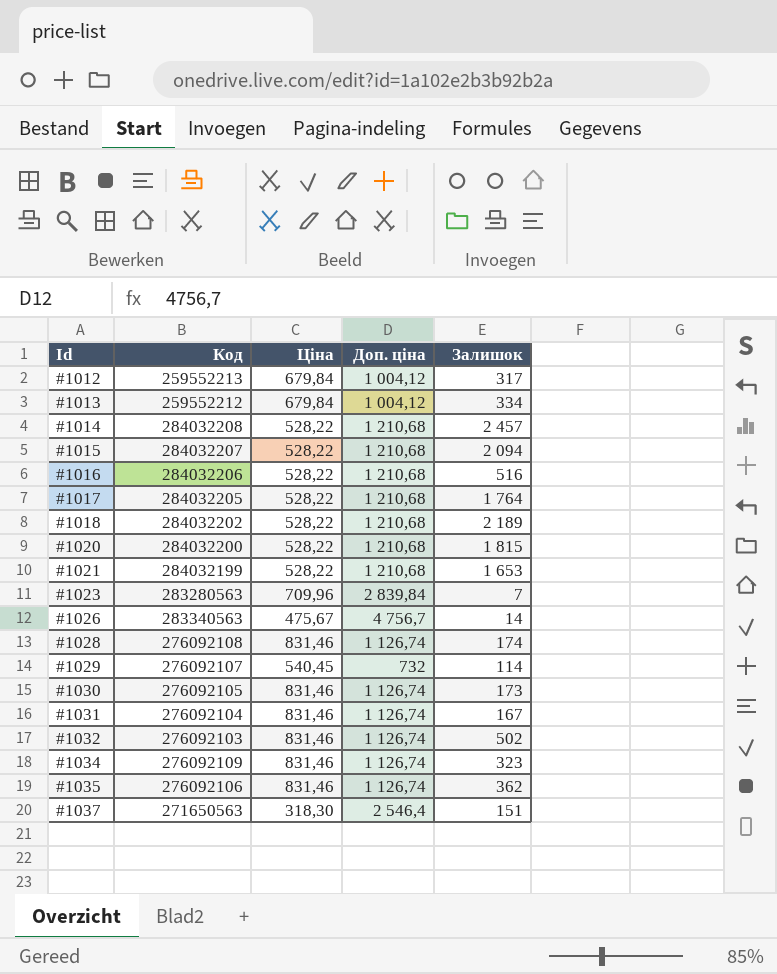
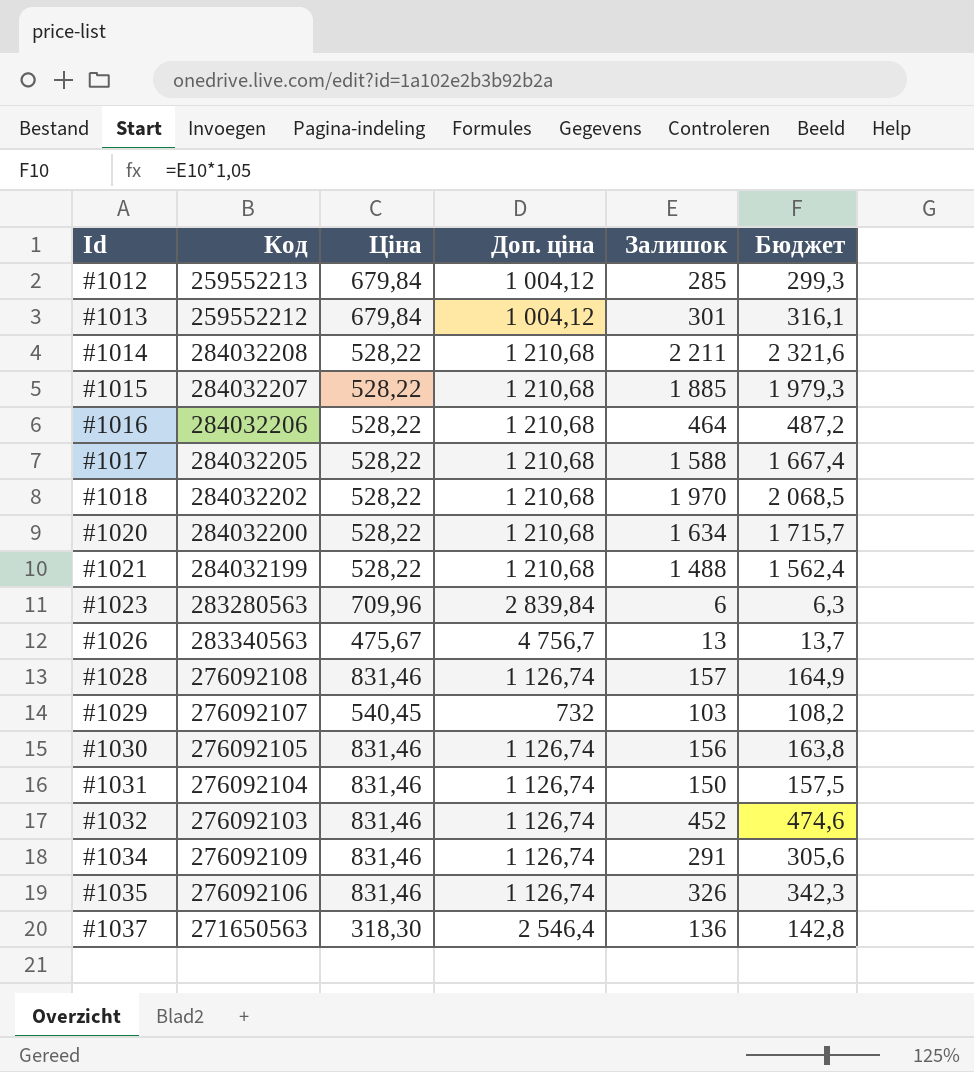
column Бюджет | formula: none -> [Залишок] * 1,05
#1012 | Залишок: 317 -> 285
#1013 | Залишок: 334 -> 301
#1014 | Залишок: 2 457 -> 2 211
#1015 | Залишок: 2 094 -> 1 885
#1016 | Залишок: 516 -> 464
#1017 | Залишок: 1 764 -> 1 588
#1018 | Залишок: 2 189 -> 1 970
#1020 | Залишок: 1 815 -> 1 634
#1021 | Залишок: 1 653 -> 1 488
#1023 | Залишок: 7 -> 6
#1026 | Залишок: 14 -> 13
#1028 | Залишок: 174 -> 157
#1029 | Залишок: 114 -> 103
#1030 | Залишок: 173 -> 156
#1031 | Залишок: 167 -> 150
#1032 | Залишок: 502 -> 452
#1034 | Залишок: 323 -> 291
#1035 | Залишок: 362 -> 326
#1037 | Залишок: 151 -> 136

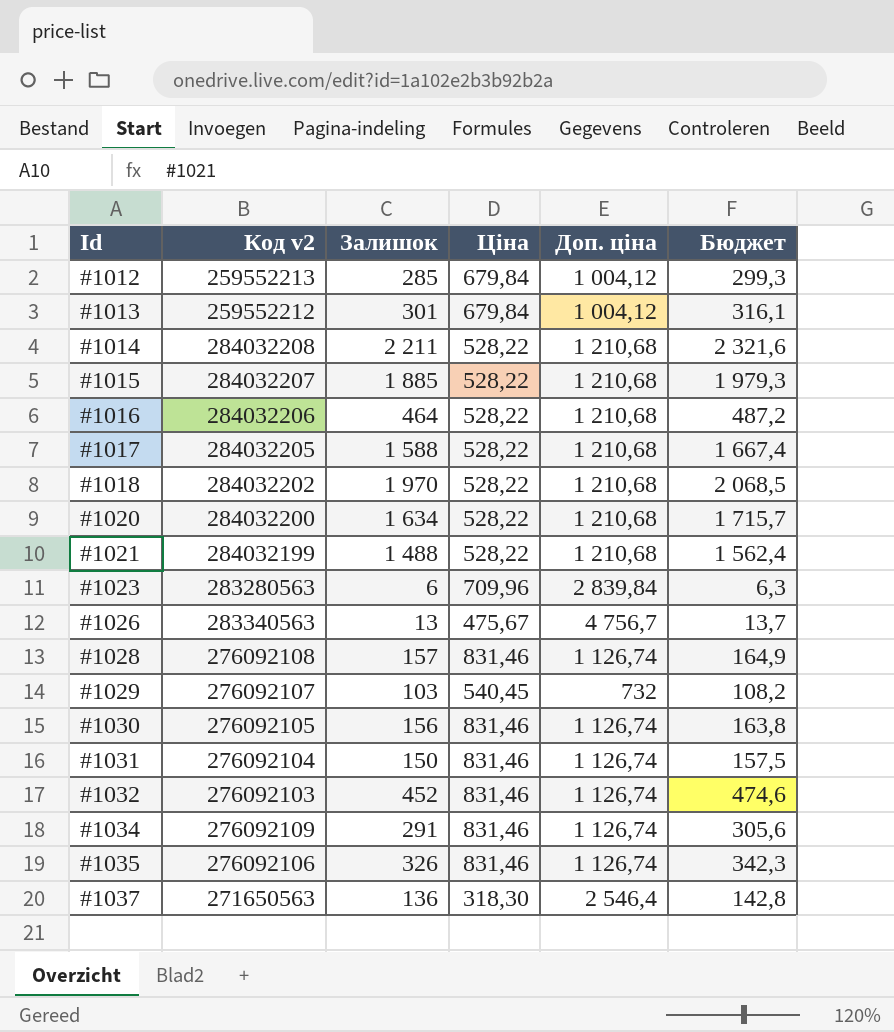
column name: Код -> Код v2
column Залишок | position: 5 -> 3

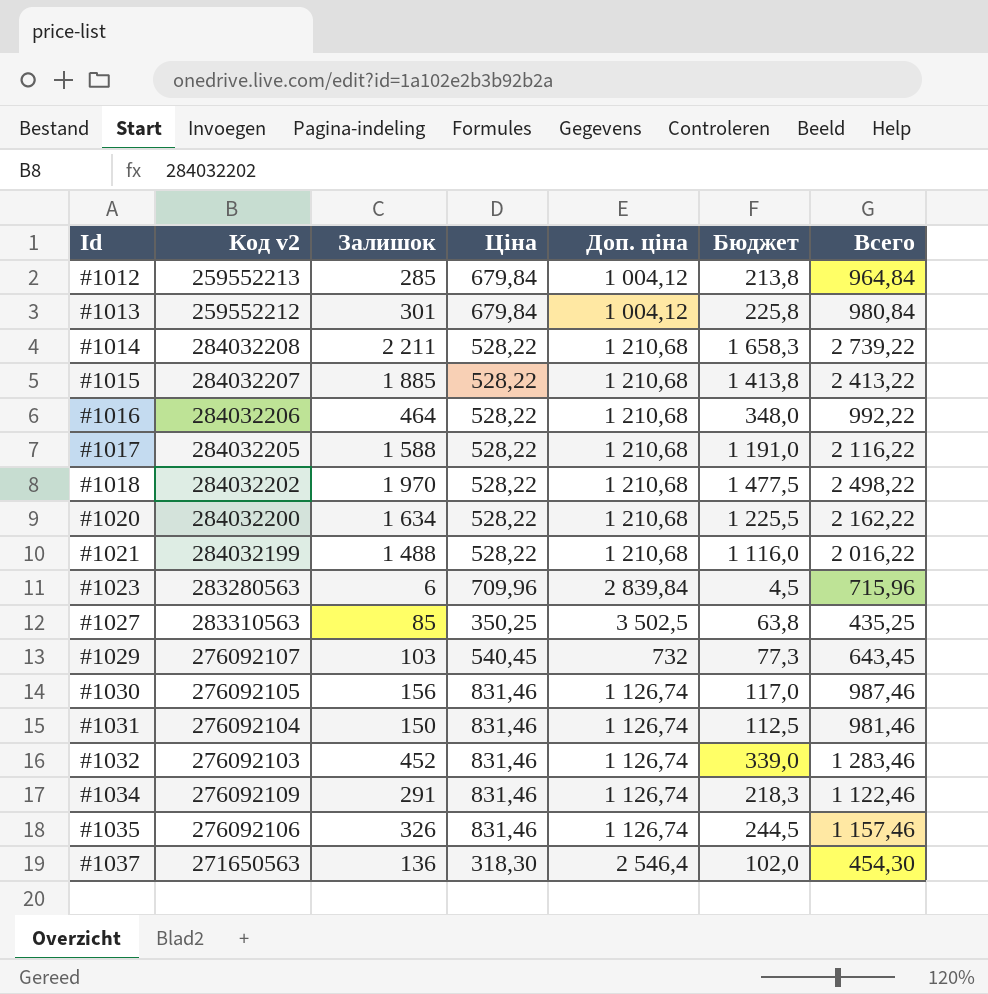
column Бюджет | formula: [Залишок] * 1,05 -> [Залишок] * 0,75
column Всего | formula: none -> [Залишок] + [Ціна]
row #1026: 283340563 | 13 | 475,67 | 4 756,7 | 13,7 -> none
row #1028: 276092108 | 157 | 831,46 | 1 126,74 | 164,9 -> none
row #1027: none -> 283310563 | 85 | 350,25 | 3 502,5 | 63,8 | 435,25

